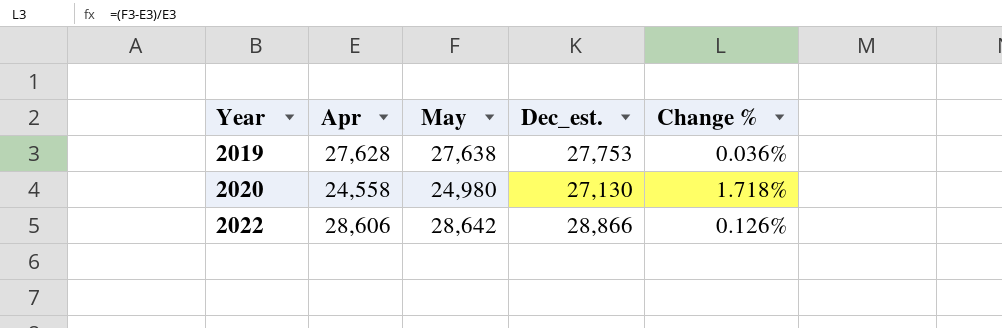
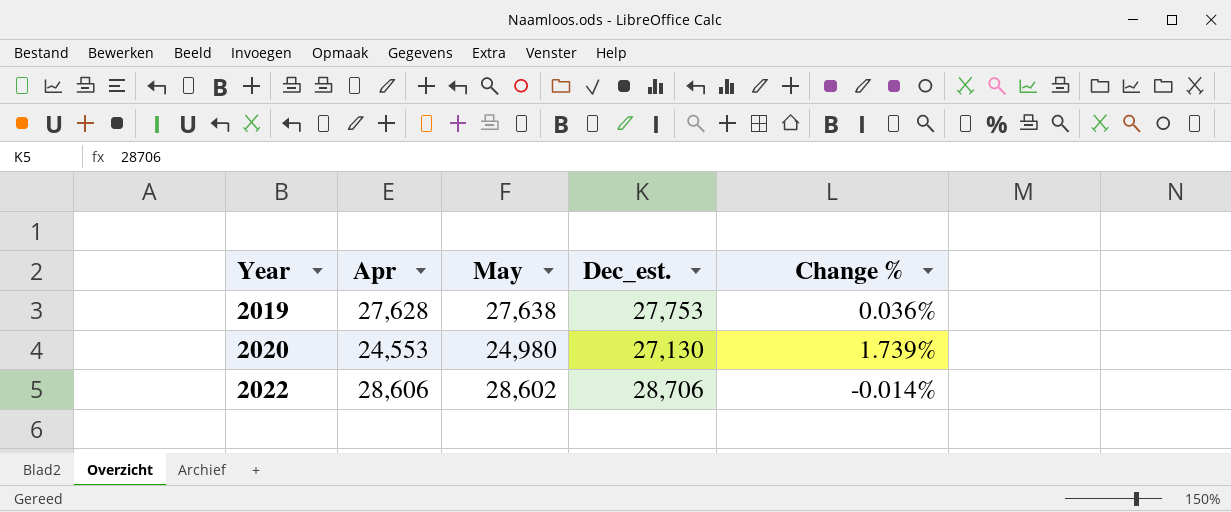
2020 | Apr: 24,558 -> 24,553
2020 | Change %: 1.718% -> 1.739%
2022 | May: 28,642 -> 28,602
2022 | Dec_est.: 28,866 -> 28,706
2022 | Change %: 0.126% -> -0.014%

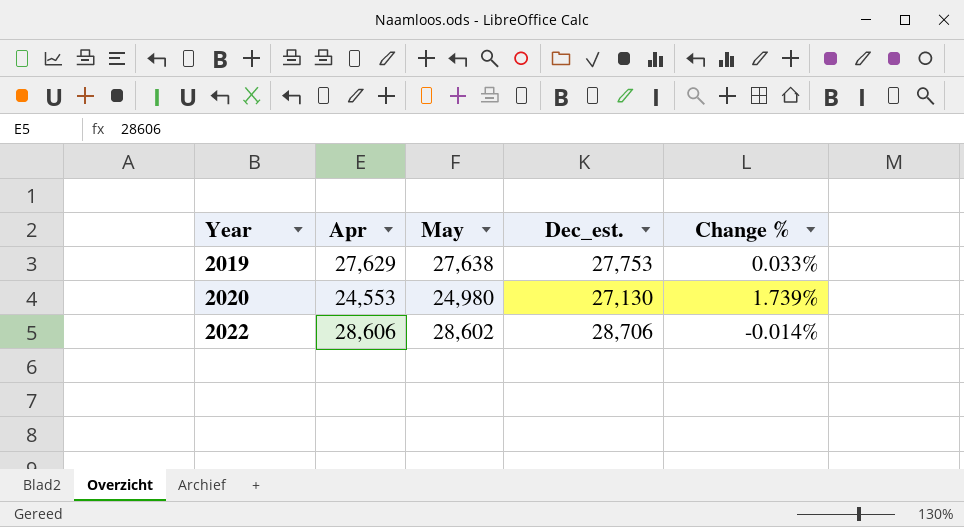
2019 | Apr: 27,628 -> 27,629
2019 | Change %: 0.036% -> 0.033%

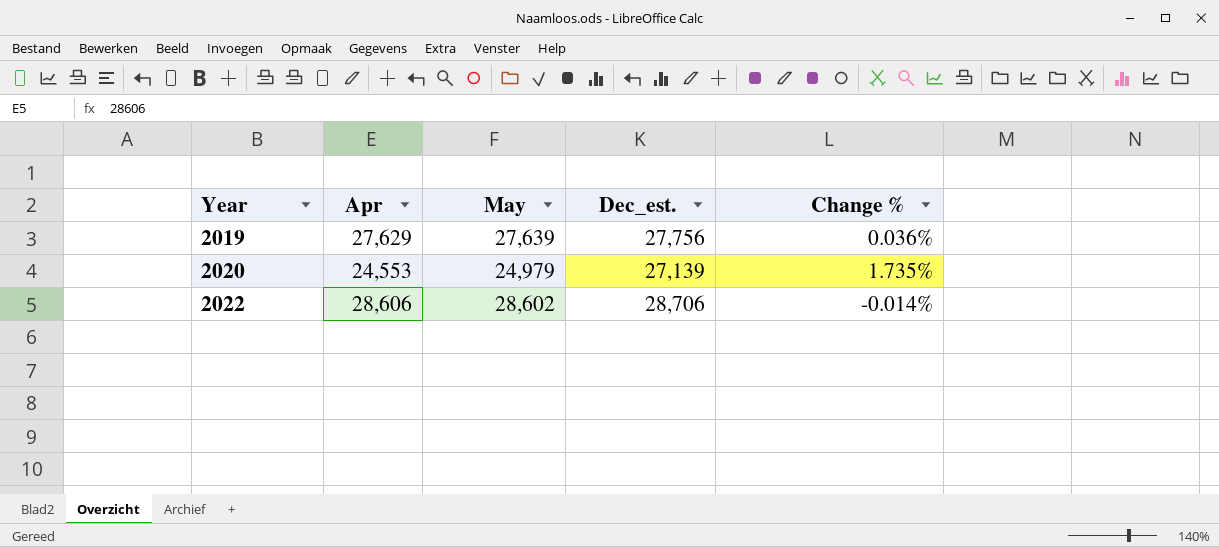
2019 | May: 27,638 -> 27,639
2019 | Dec_est.: 27,753 -> 27,756
2019 | Change %: 0.033% -> 0.036%
2020 | May: 24,980 -> 24,979
2020 | Dec_est.: 27,130 -> 27,139
2020 | Change %: 1.739% -> 1.735%

